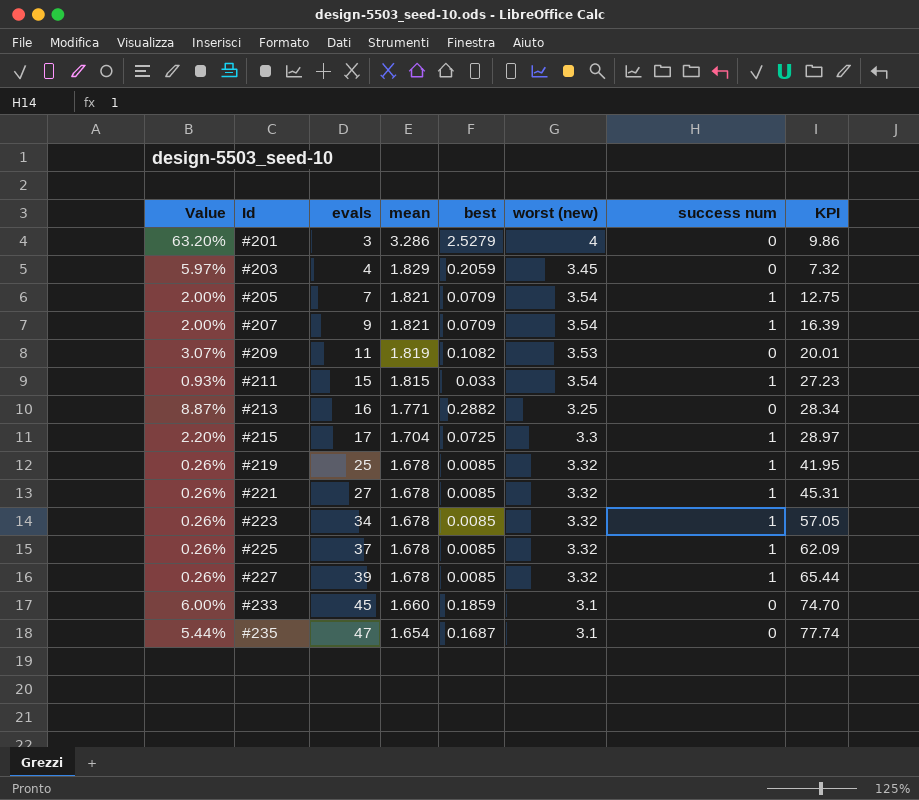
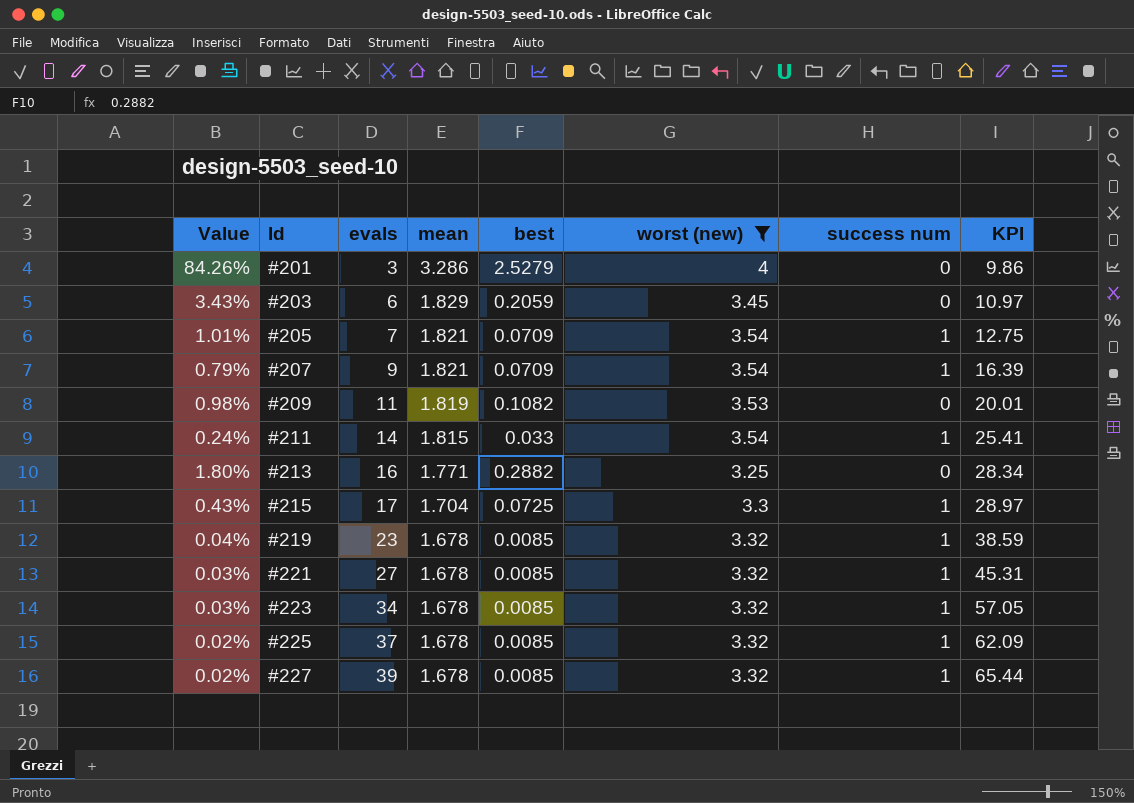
filter: none -> worst (new) != 3.1
column Value | formula: [best] / [worst (new)] -> [best] / [evals]
#203 | evals: 4 -> 6
#203 | KPI: 7.32 -> 10.97
#211 | evals: 15 -> 14
#211 | KPI: 27.23 -> 25.41
#219 | evals: 25 -> 23
#219 | KPI: 41.95 -> 38.59

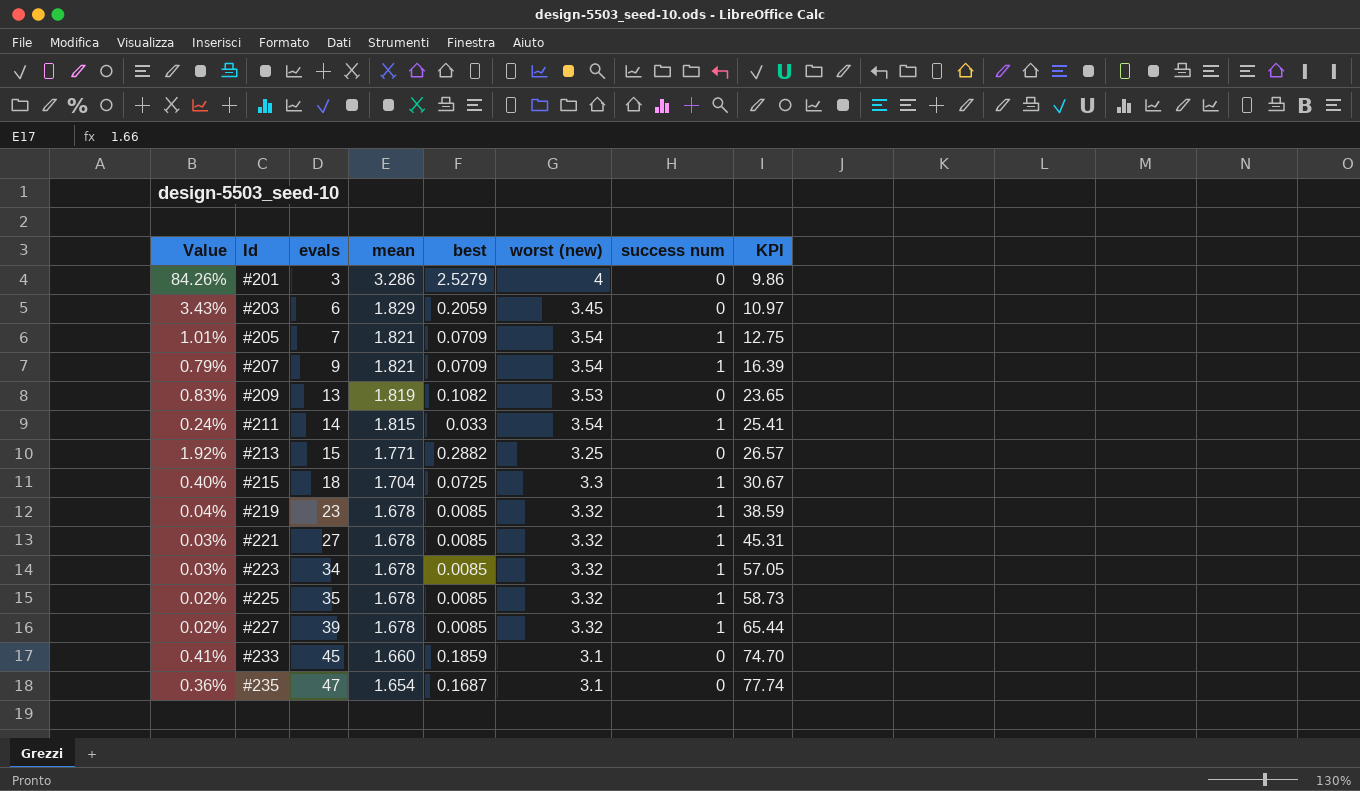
filter: worst (new) != 3.1 -> none
#209 | Value: 0.98% -> 0.83%
#209 | evals: 11 -> 13
#209 | KPI: 20.01 -> 23.65
#213 | Value: 1.80% -> 1.92%
#213 | evals: 16 -> 15
#213 | KPI: 28.34 -> 26.57
#215 | Value: 0.43% -> 0.40%
#215 | evals: 17 -> 18
#215 | KPI: 28.97 -> 30.67
#225 | evals: 37 -> 35
#225 | KPI: 62.09 -> 58.73

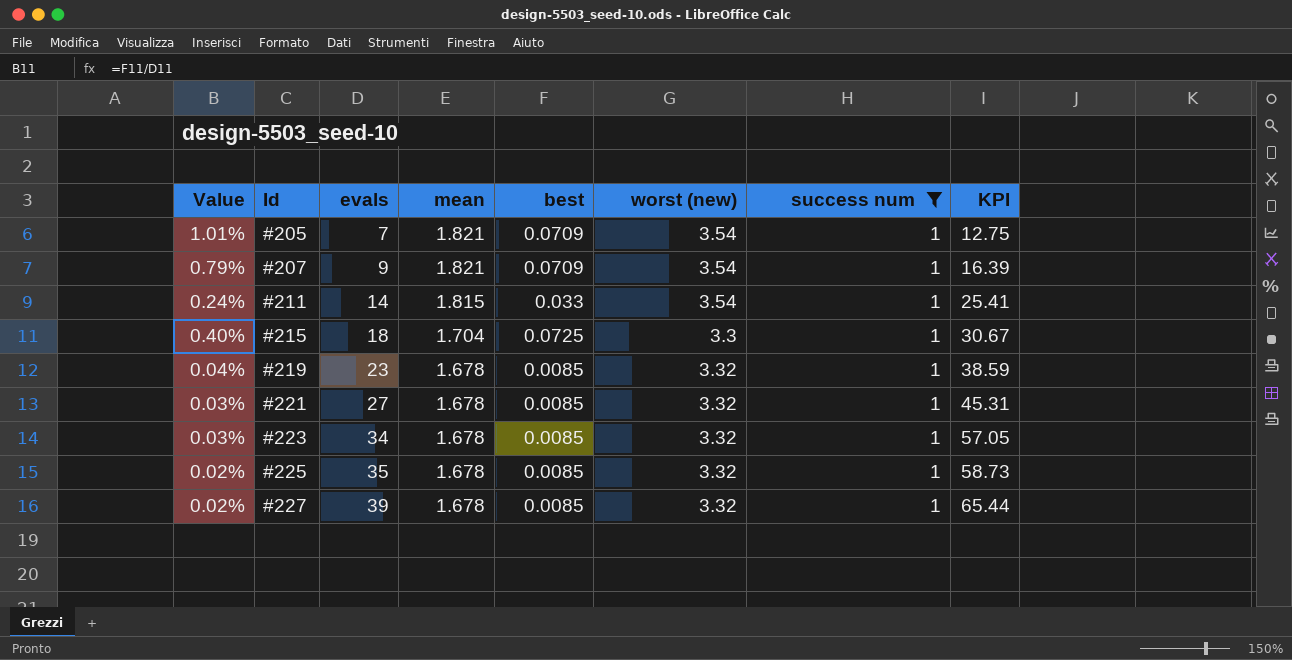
filter: none -> success num = 1

